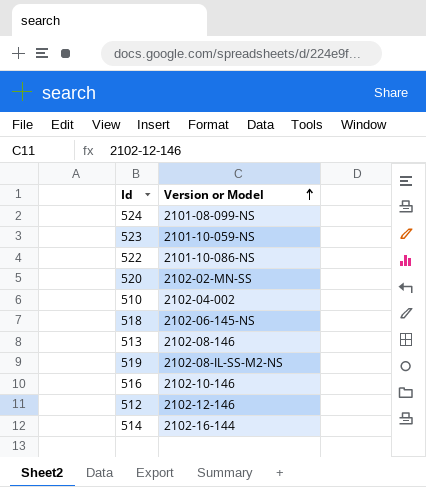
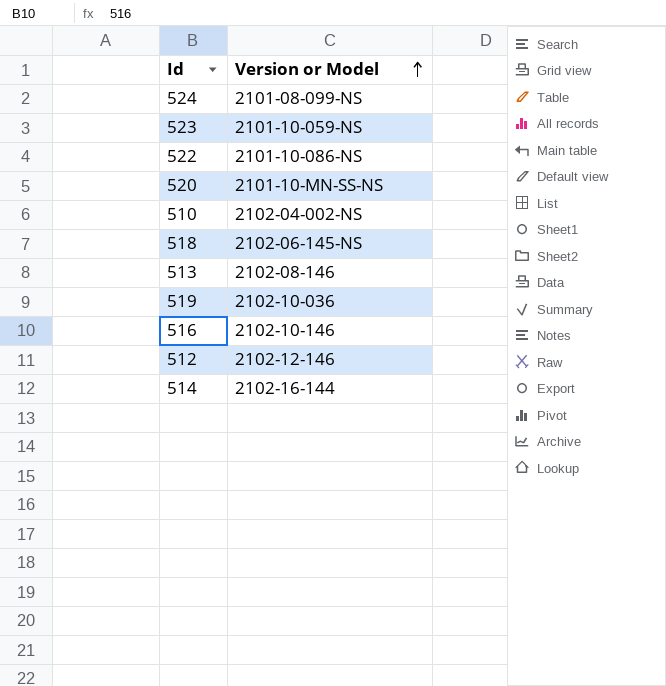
520 | Version or Model: 2102-02-MN-SS -> 2101-10-MN-SS-NS
510 | Version or Model: 2102-04-002 -> 2102-04-002-NS
519 | Version or Model: 2102-08-IL-SS-M2-NS -> 2102-10-036

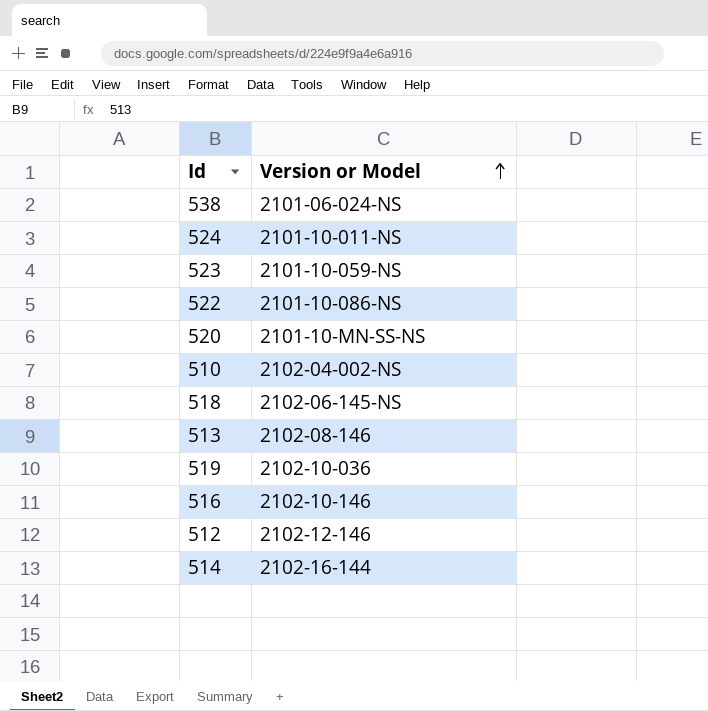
row 538: none -> 2101-06-024-NS
524 | Version or Model: 2101-08-099-NS -> 2101-10-011-NS

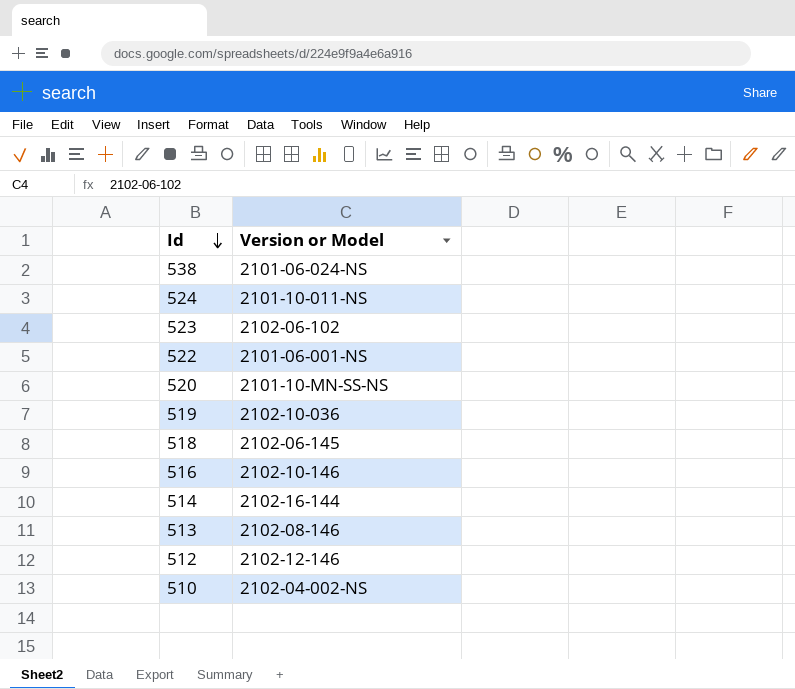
row order: Version or Model ascending -> Id descending
523 | Version or Model: 2101-10-059-NS -> 2102-06-102
522 | Version or Model: 2101-10-086-NS -> 2101-06-001-NS
518 | Version or Model: 2102-06-145-NS -> 2102-06-145

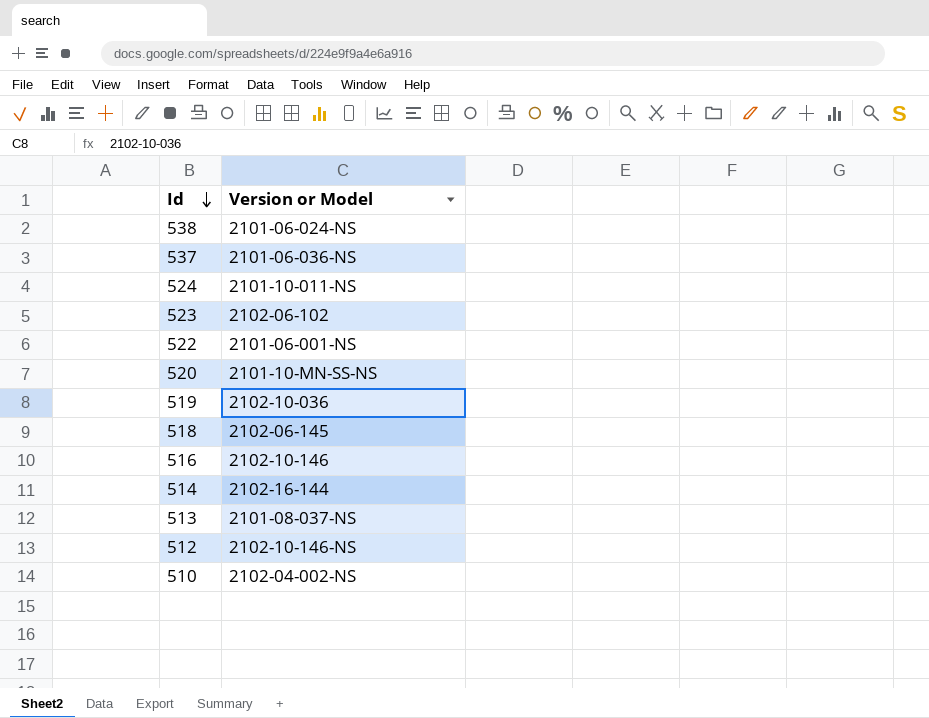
row 537: none -> 2101-06-036-NS
513 | Version or Model: 2102-08-146 -> 2101-08-037-NS
512 | Version or Model: 2102-12-146 -> 2102-10-146-NS

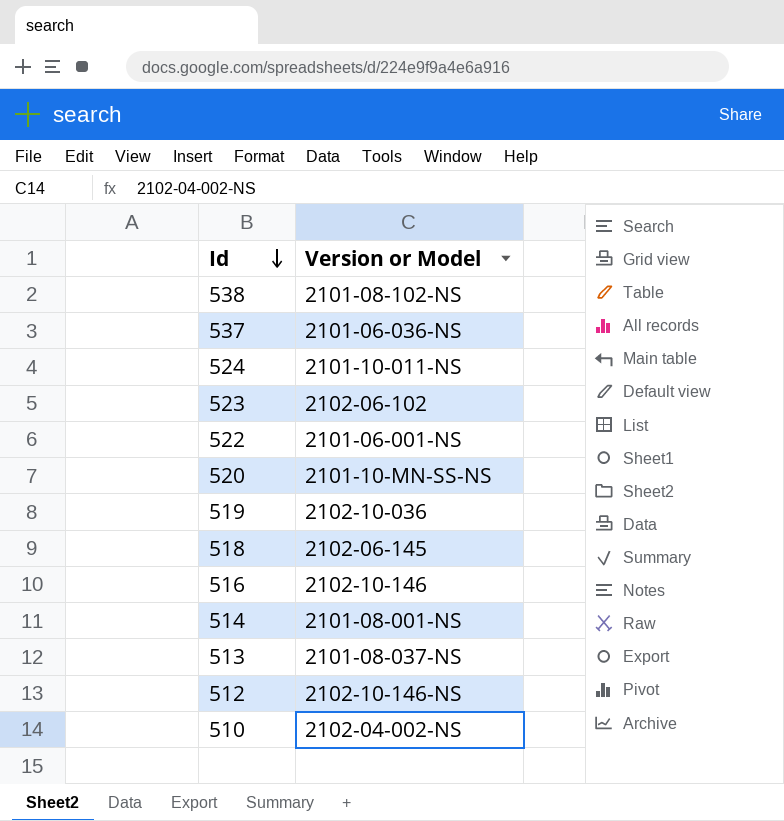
538 | Version or Model: 2101-06-024-NS -> 2101-08-102-NS
514 | Version or Model: 2102-16-144 -> 2101-08-001-NS

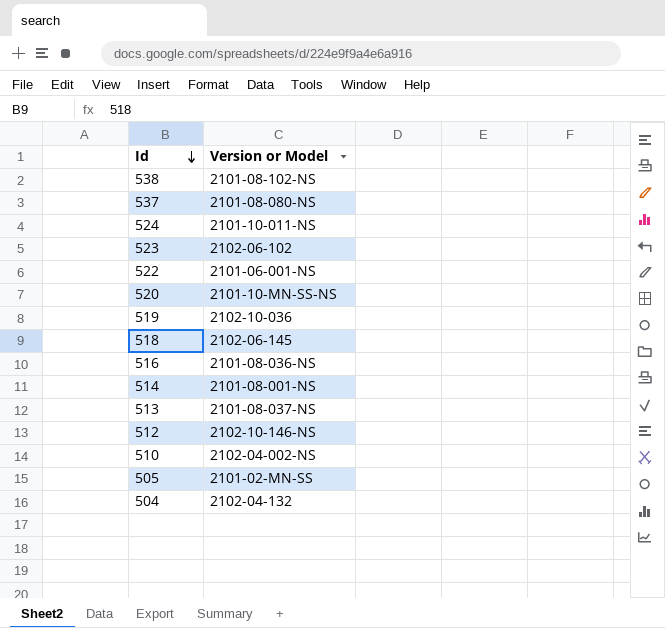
537 | Version or Model: 2101-06-036-NS -> 2101-08-080-NS
516 | Version or Model: 2102-10-146 -> 2101-08-036-NS
row 505: none -> 2101-02-MN-SS
row 504: none -> 2102-04-132

